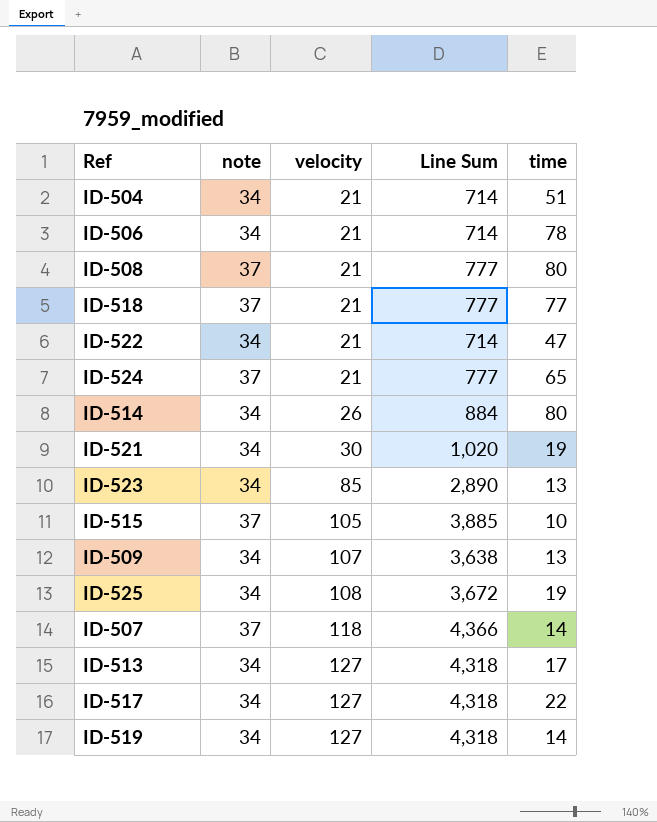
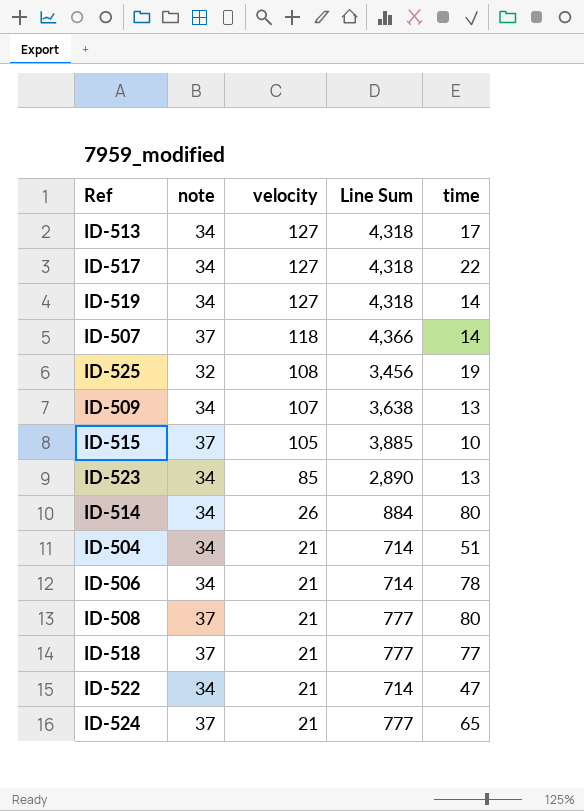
row order: velocity ascending -> velocity descending
row ID-521: 34 | 30 | 1,020 | 19 -> none
ID-525 | note: 34 -> 32
ID-525 | Line Sum: 3,672 -> 3,456

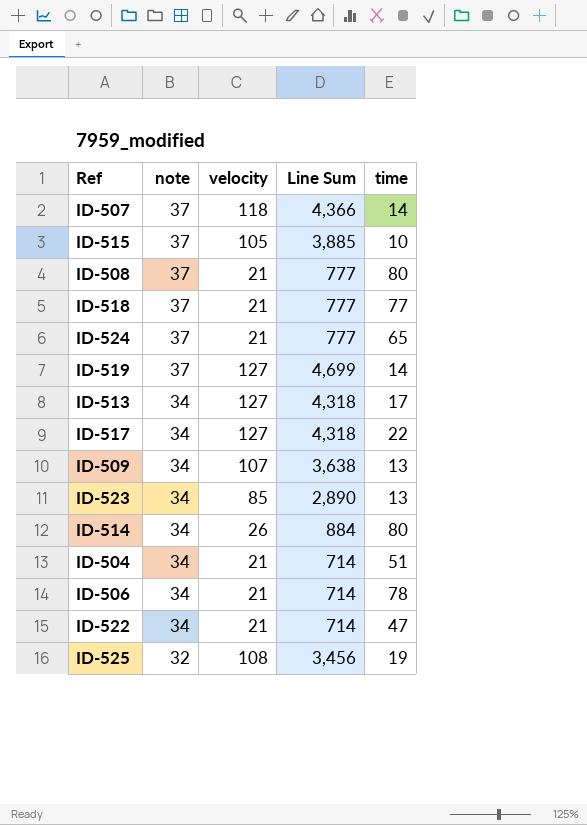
row order: velocity descending -> note descending
ID-519 | note: 34 -> 37
ID-519 | Line Sum: 4,318 -> 4,699

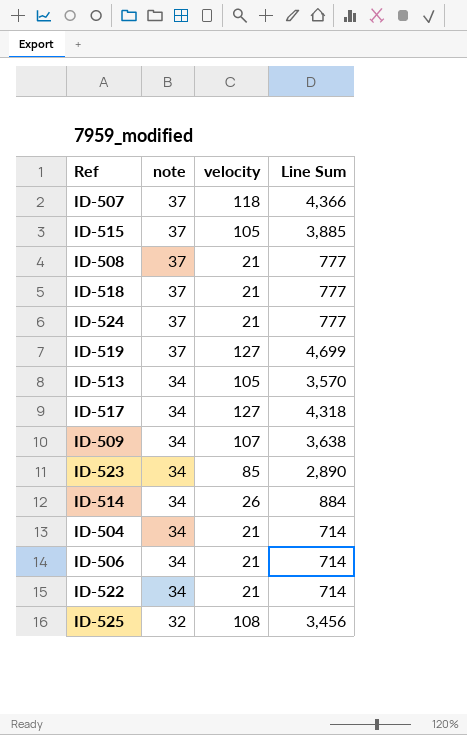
column time | position: 5 -> none
ID-513 | velocity: 127 -> 105
ID-513 | Line Sum: 4,318 -> 3,570

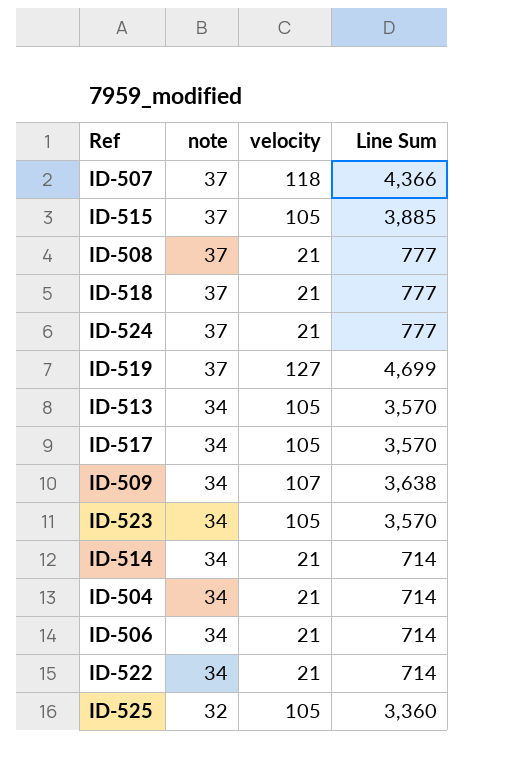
ID-517 | velocity: 127 -> 105
ID-517 | Line Sum: 4,318 -> 3,570
ID-523 | velocity: 85 -> 105
ID-523 | Line Sum: 2,890 -> 3,570
ID-514 | velocity: 26 -> 21
ID-514 | Line Sum: 884 -> 714
ID-525 | velocity: 108 -> 105
ID-525 | Line Sum: 3,456 -> 3,360

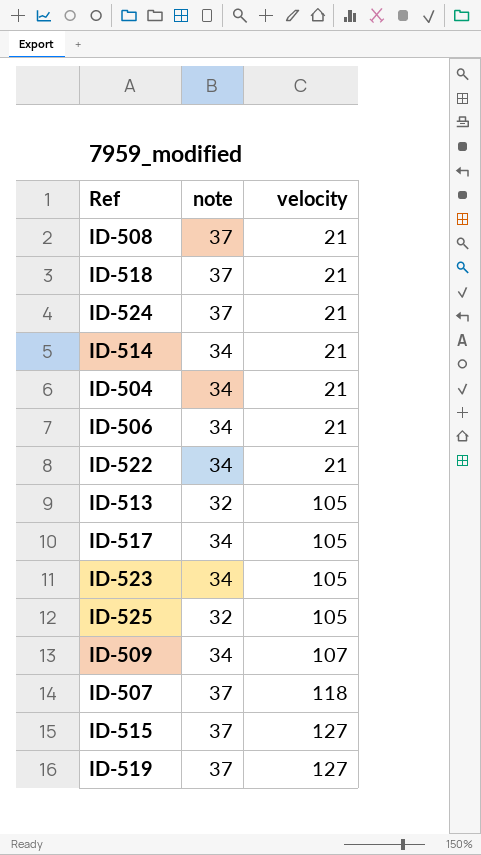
row order: note descending -> velocity ascending
column Line Sum | formula: [note] * [velocity] -> none
ID-513 | note: 34 -> 32
ID-515 | velocity: 105 -> 127

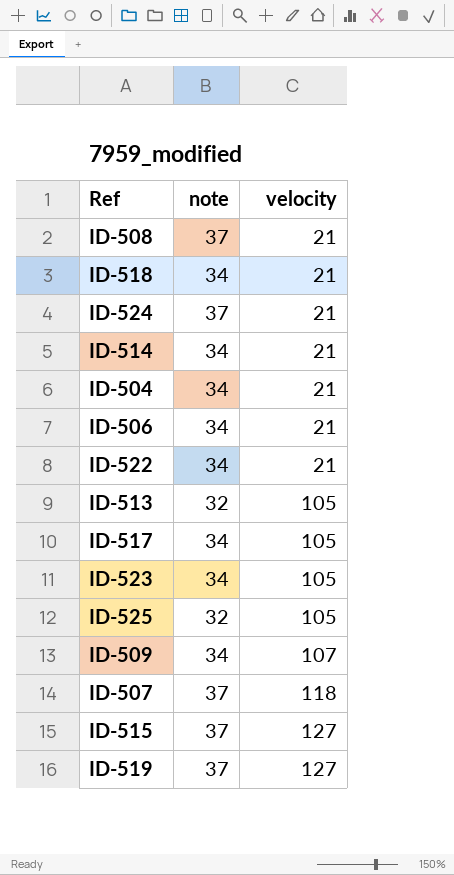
ID-518 | note: 37 -> 34

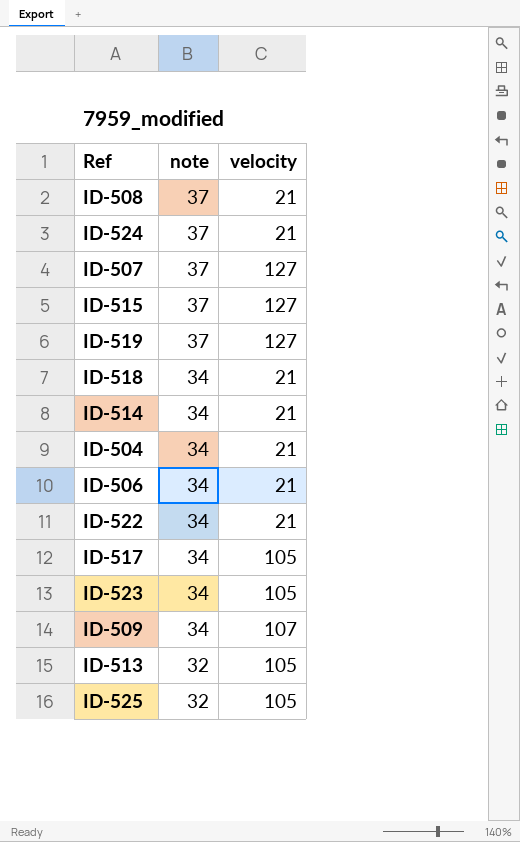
row order: velocity ascending -> note descending
ID-507 | velocity: 118 -> 127

